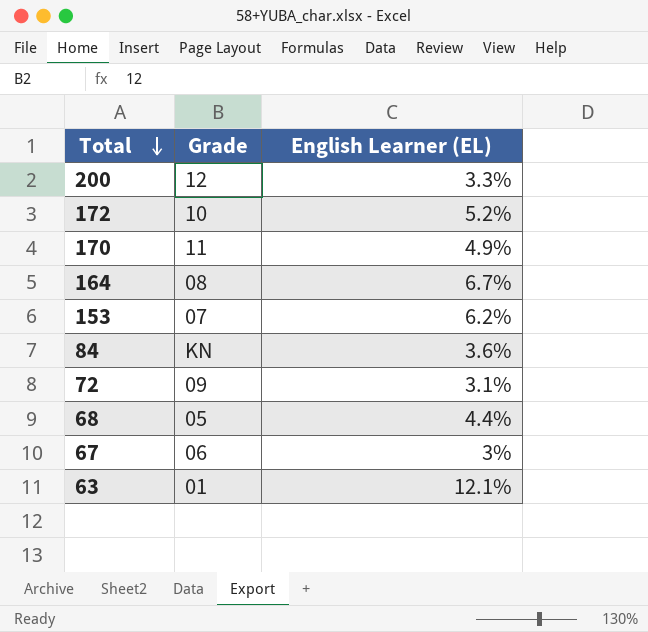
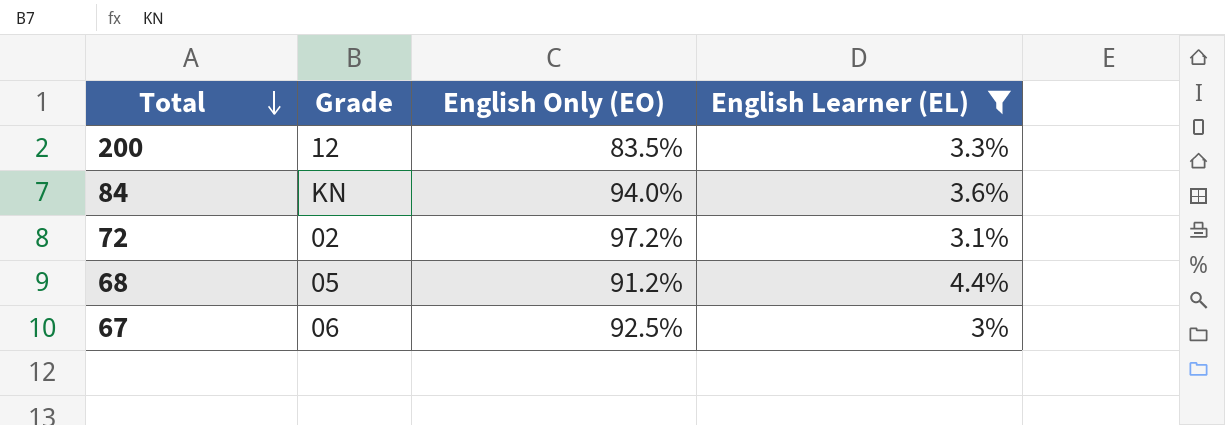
filter: none -> English Learner (EL) <= 4.4%
column English Only (EO) | position: none -> 3
72 | Grade: 09 -> 02

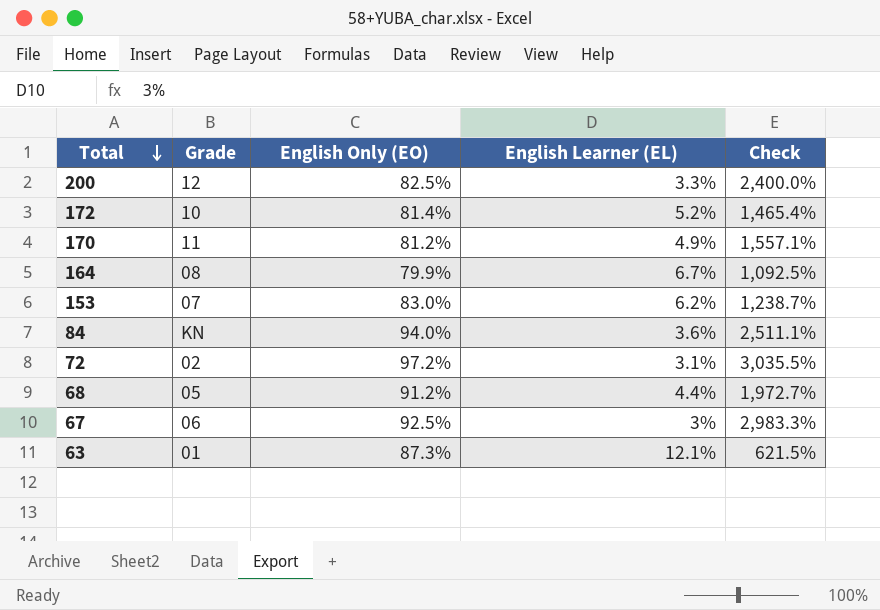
filter: English Learner (EL) <= 4.4% -> none
column Check | formula: none -> ([English Only (EO)] - [English Learner (EL)]) / [English Learner (EL)]
200 | English Only (EO): 83.5% -> 82.5%

